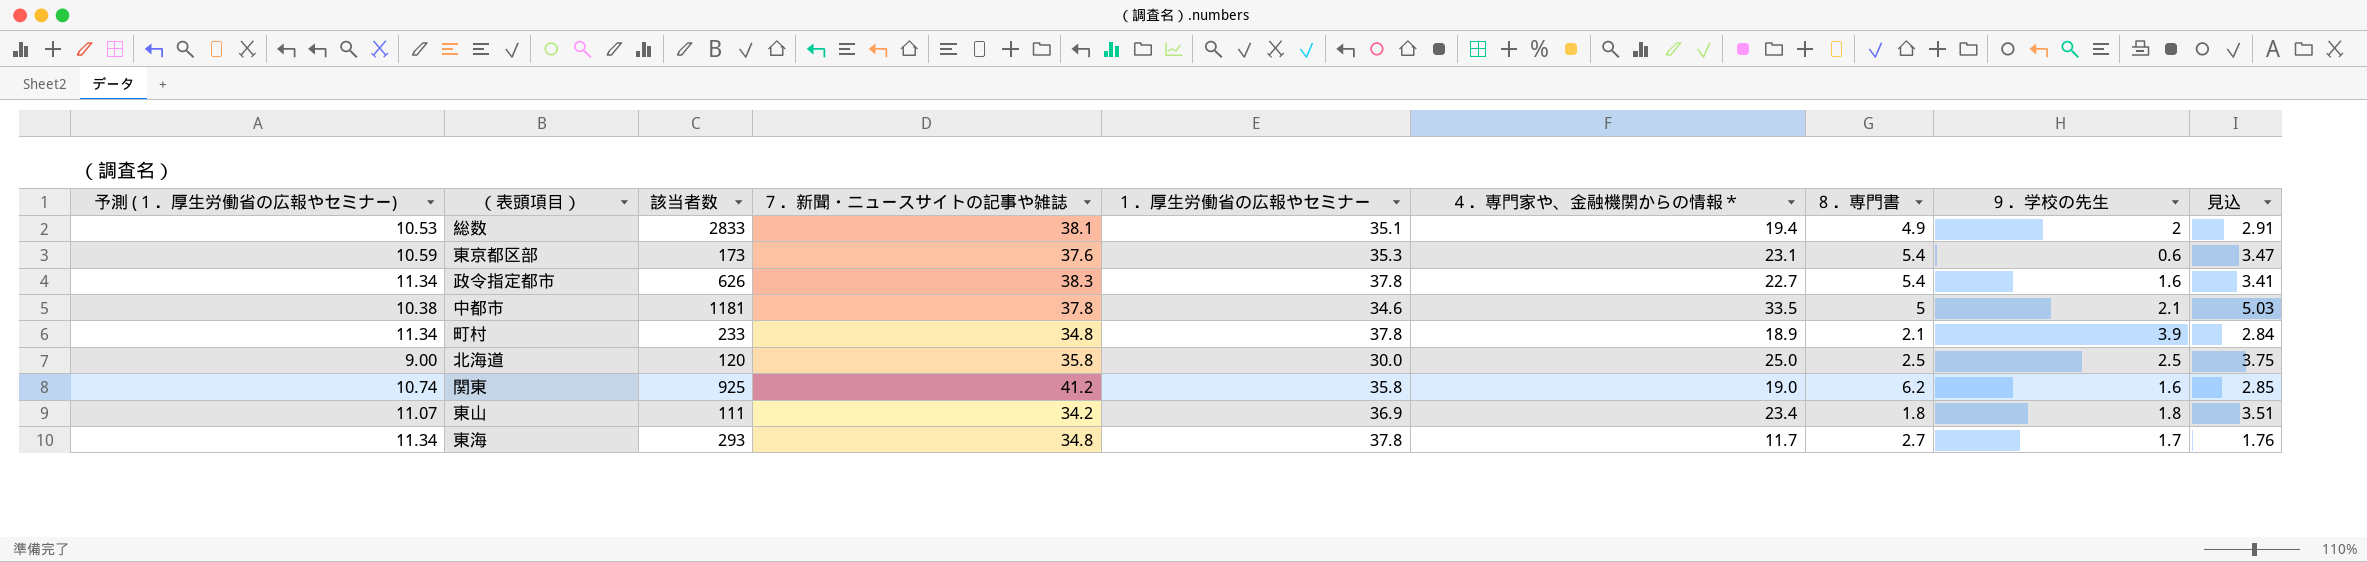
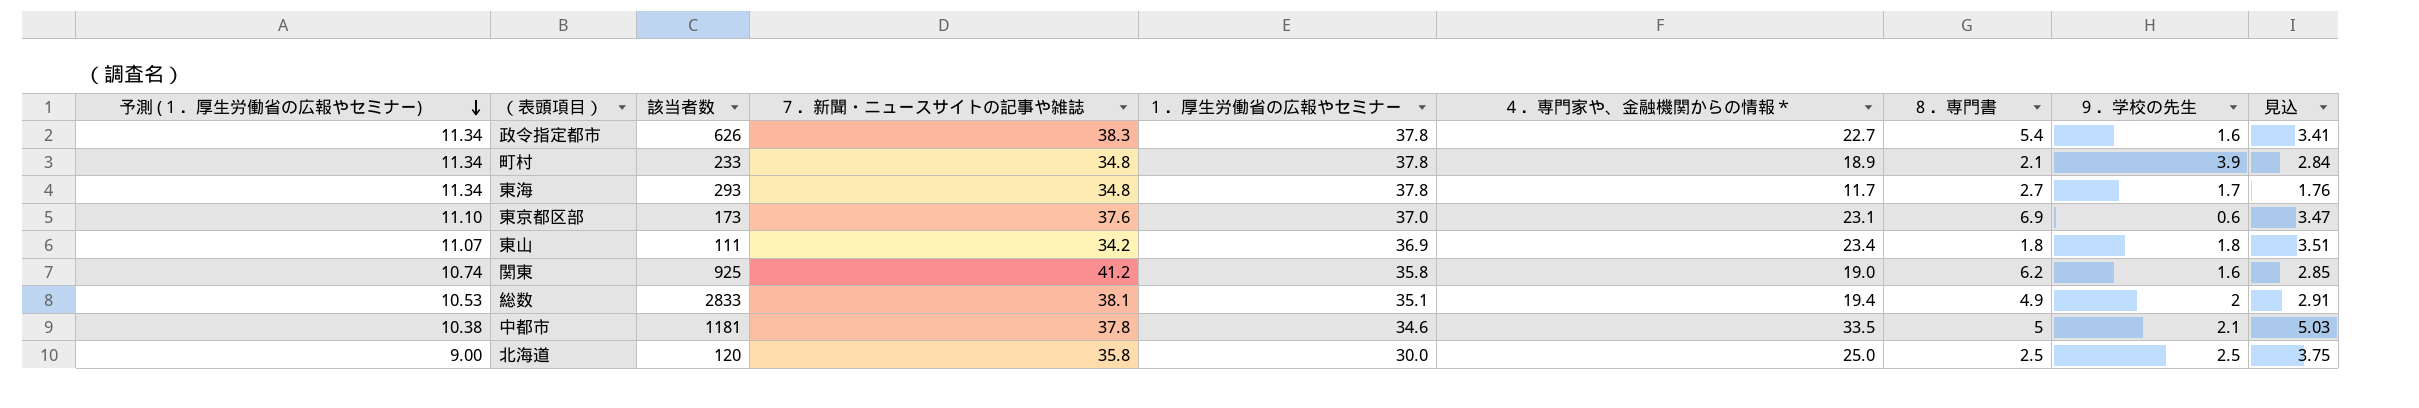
row order: none -> 予測 (１．厚生労働省の広報やセミナー) descending
東京都区部 | 予測 (１．厚生労働省の広報やセミナー): 10.59 -> 11.10
東京都区部 | １．厚生労働省の広報やセミナー: 35.3 -> 37.0
東京都区部 | ８．専門書: 5.4 -> 6.9

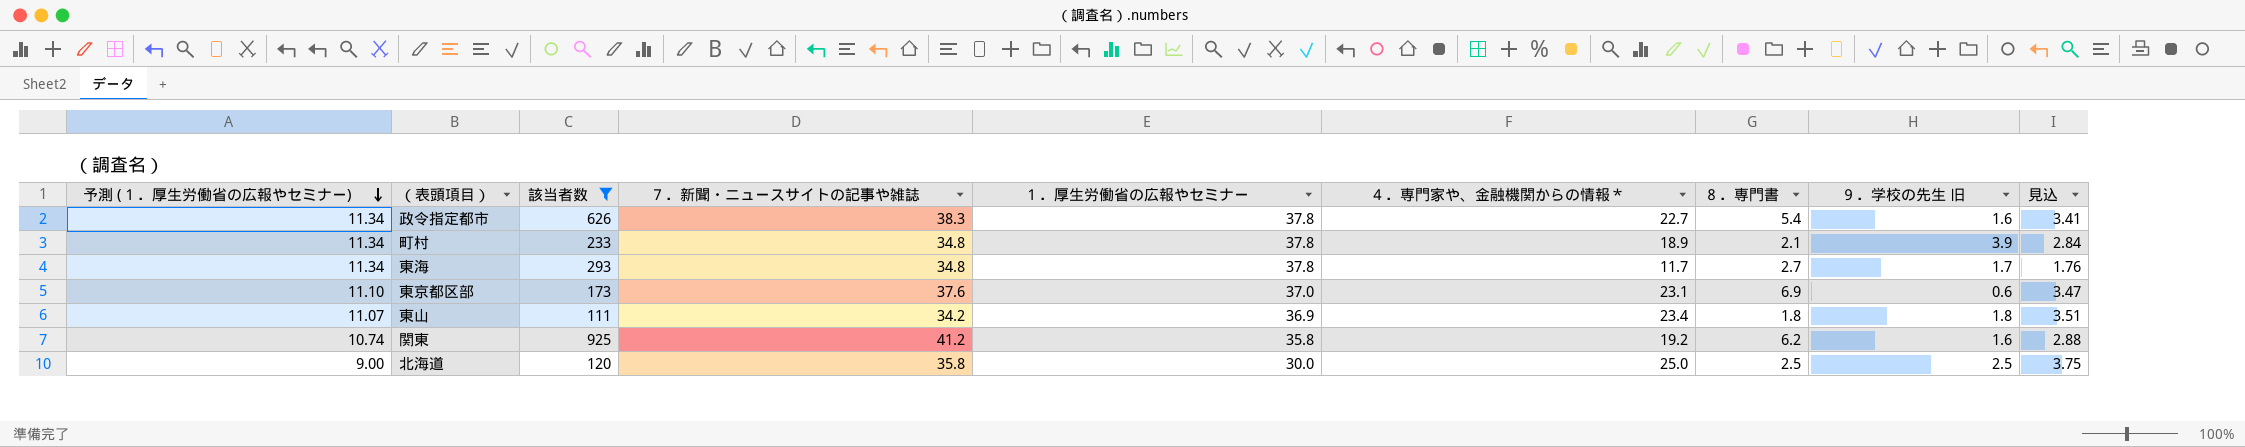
filter: none -> 該当者数 <= 925
column name: ９．学校の先生 -> ９．学校の先生 旧
関東 | ４．専門家や、金融機関からの情報＊: 19.0 -> 19.2
関東 | 見込: 2.85 -> 2.88

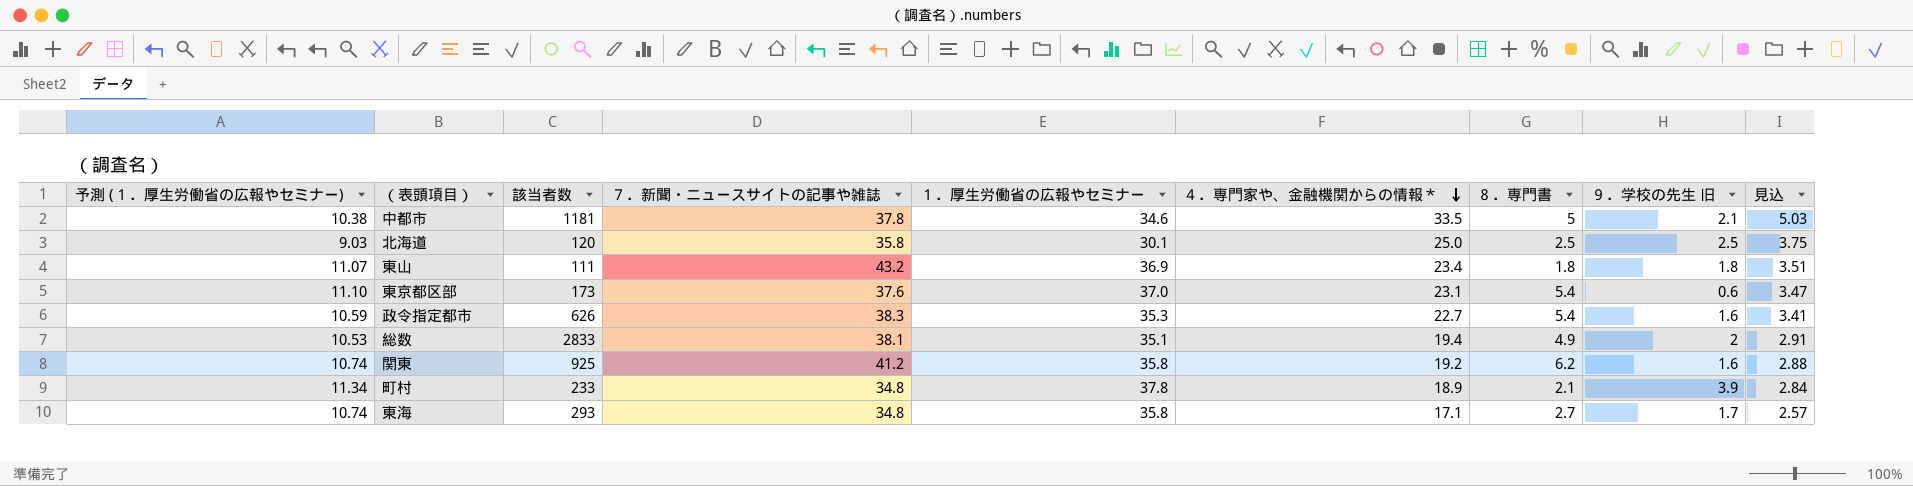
filter: 該当者数 <= 925 -> none
row order: 予測 (１．厚生労働省の広報やセミナー) descending -> ４．専門家や、金融機関からの情報＊ descending
北海道 | 予測 (１．厚生労働省の広報やセミナー): 9.00 -> 9.03
北海道 | １．厚生労働省の広報やセミナー: 30.0 -> 30.1
東山 | ７．新聞・ニュースサイトの記事や雑誌: 34.2 -> 43.2
東京都区部 | ８．専門書: 6.9 -> 5.4
政令指定都市 | 予測 (１．厚生労働省の広報やセミナー): 11.34 -> 10.59
政令指定都市 | １．厚生労働省の広報やセミナー: 37.8 -> 35.3
東海 | 予測 (１．厚生労働省の広報やセミナー): 11.34 -> 10.74
東海 | １．厚生労働省の広報やセミナー: 37.8 -> 35.8
東海 | ４．専門家や、金融機関からの情報＊: 11.7 -> 17.1
東海 | 見込: 1.76 -> 2.57

